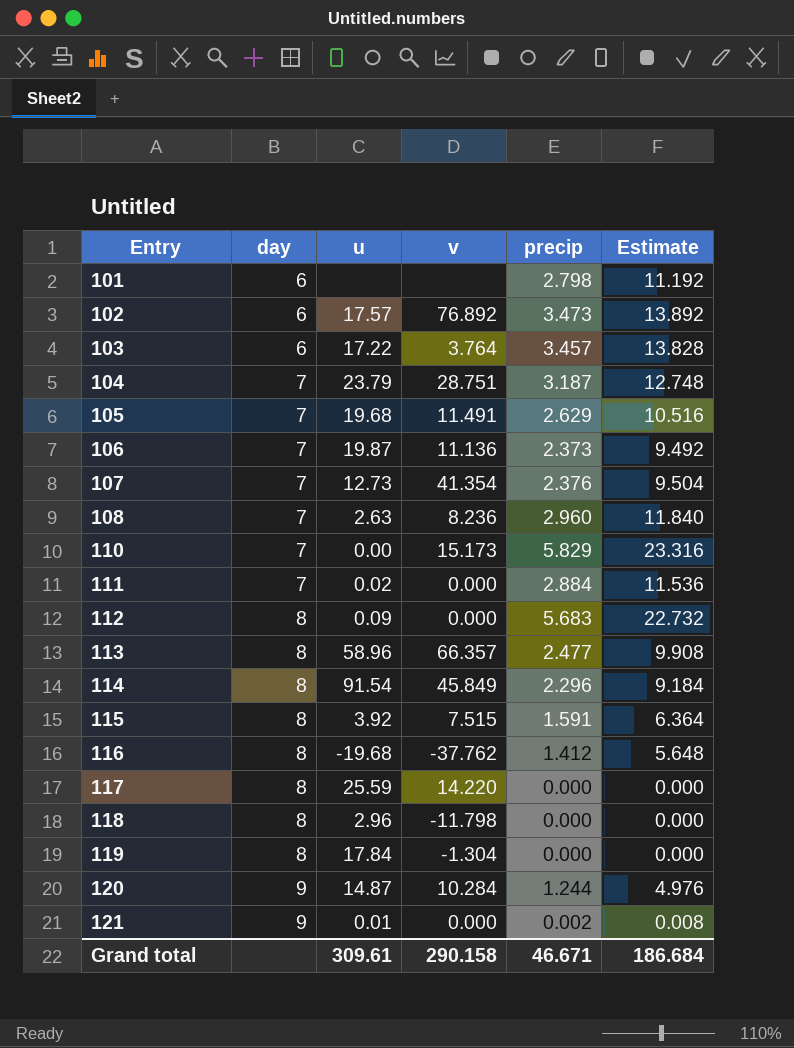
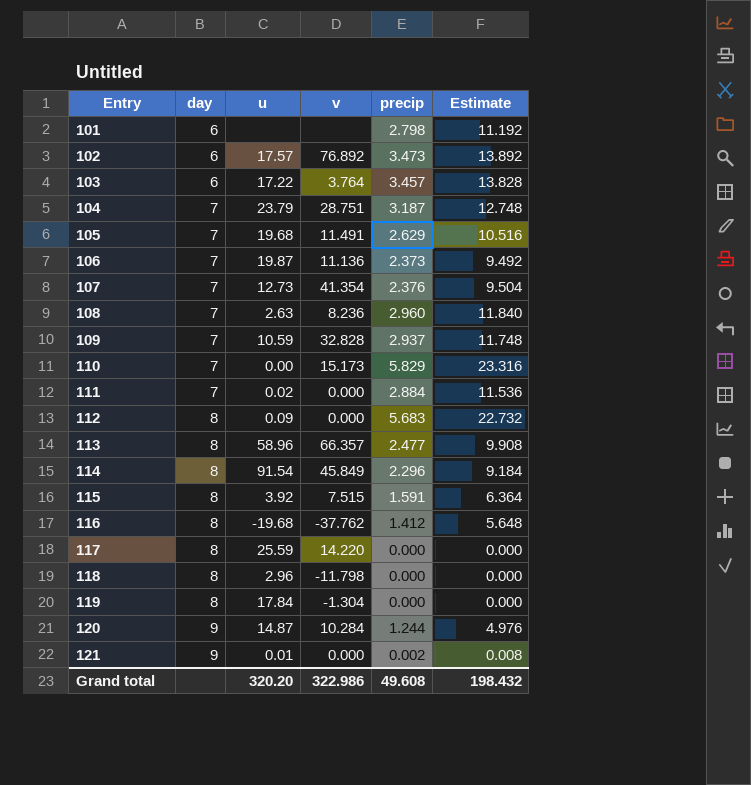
row 109: none -> 7 | 10.59 | 32.828 | 2.937 | 11.748
Grand total | u: 309.61 -> 320.20
Grand total | v: 290.158 -> 322.986
Grand total | precip: 46.671 -> 49.608
Grand total | Estimate: 186.684 -> 198.432

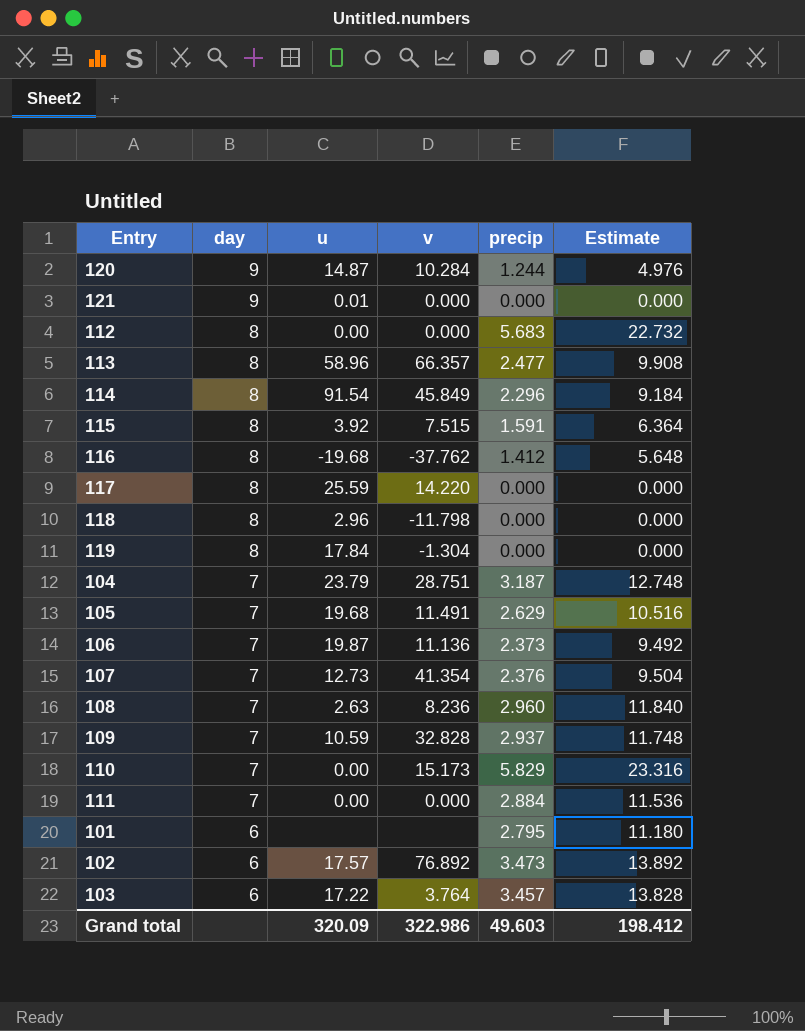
row order: Entry ascending -> day descending
121 | precip: 0.002 -> 0.000
121 | Estimate: 0.008 -> 0.000
112 | u: 0.09 -> 0.00
111 | u: 0.02 -> 0.00
101 | precip: 2.798 -> 2.795
101 | Estimate: 11.192 -> 11.180
Grand total | u: 320.20 -> 320.09
Grand total | precip: 49.608 -> 49.603
Grand total | Estimate: 198.432 -> 198.412

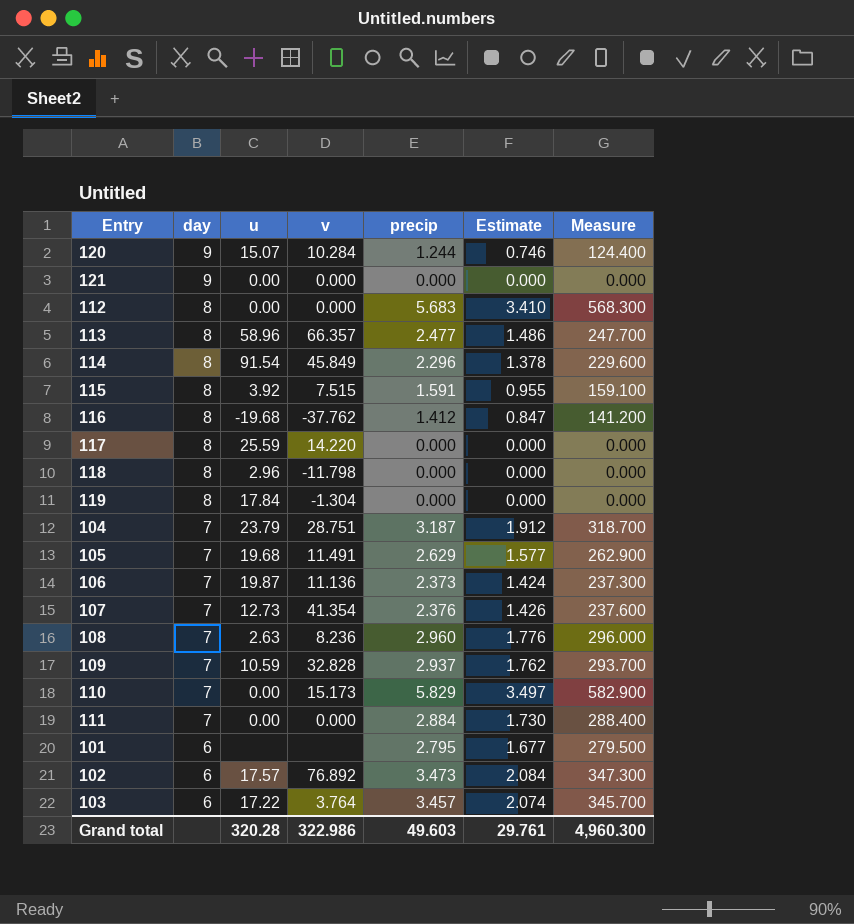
column Estimate | formula: [precip] * 4 -> [precip] * 0.6
column Measure | formula: none -> [precip] * 100
120 | u: 14.87 -> 15.07
121 | u: 0.01 -> 0.00
Grand total | u: 320.09 -> 320.28
Grand total | Estimate: 198.412 -> 29.761

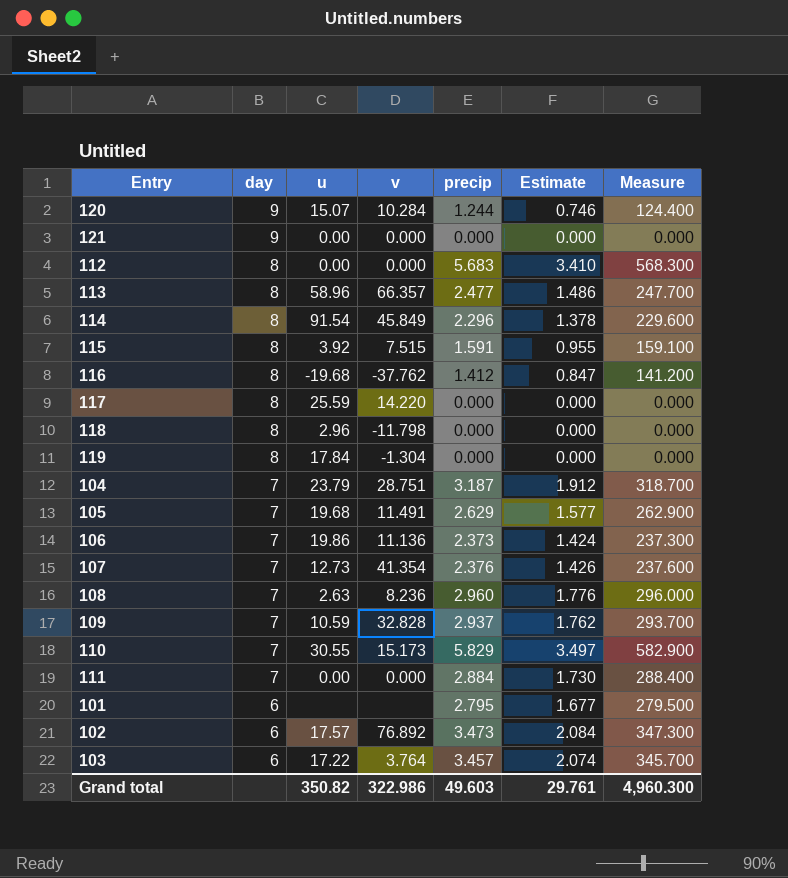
106 | u: 19.87 -> 19.86
110 | u: 0.00 -> 30.55
Grand total | u: 320.28 -> 350.82

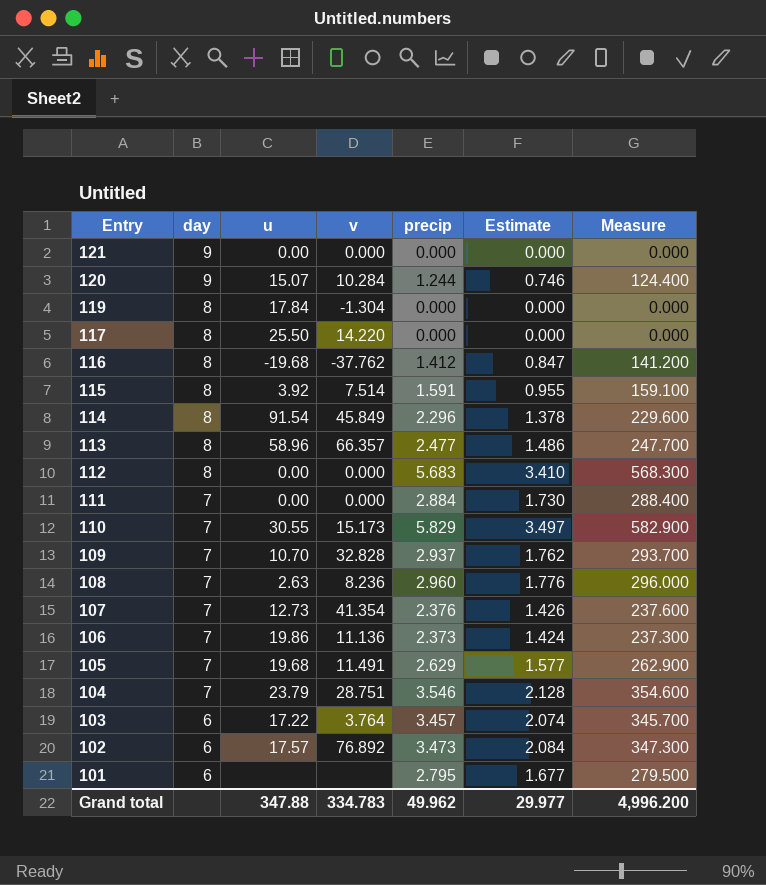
row order: day descending -> Entry descending
row 118: 8 | 2.96 | -11.798 | 0.000 | 0.000 | 0.000 -> none
117 | u: 25.59 -> 25.50
115 | v: 7.515 -> 7.514
109 | u: 10.59 -> 10.70
104 | precip: 3.187 -> 3.546
104 | Estimate: 1.912 -> 2.128
104 | Measure: 318.700 -> 354.600
Grand total | u: 350.82 -> 347.88
Grand total | v: 322.986 -> 334.783
Grand total | precip: 49.603 -> 49.962
Grand total | Estimate: 29.761 -> 29.977
Grand total | Measure: 4,960.300 -> 4,996.200

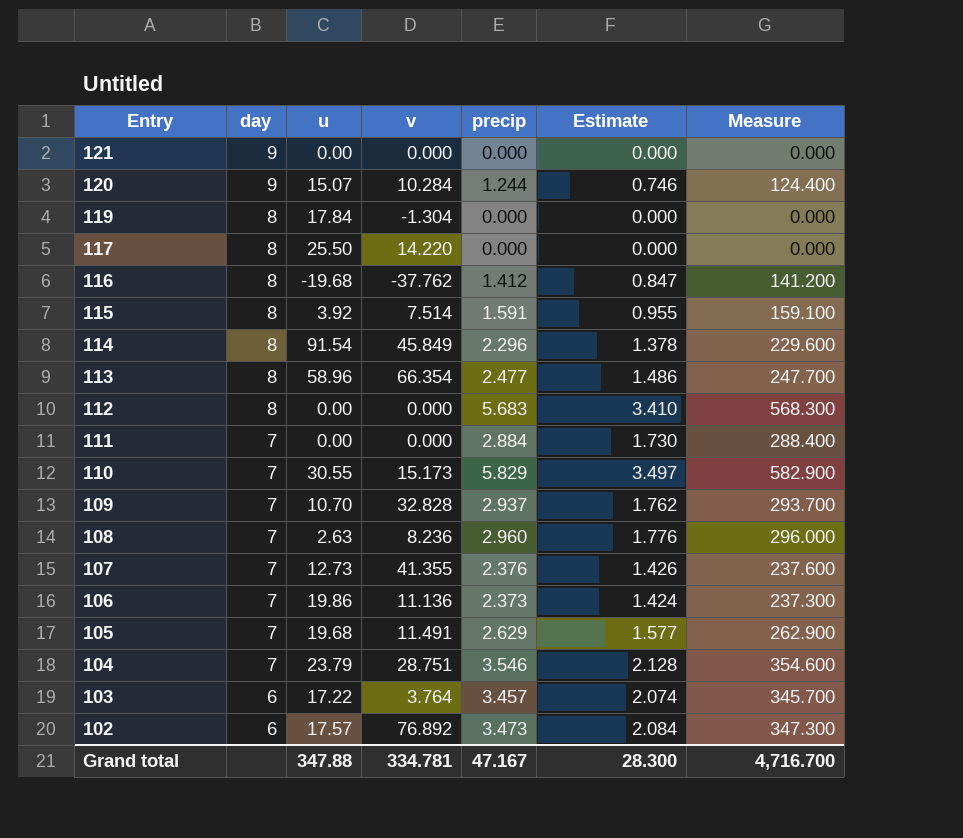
row 101: 6 | none | none | 2.795 | 1.677 | 279.500 -> none
113 | v: 66.357 -> 66.354
107 | v: 41.354 -> 41.355
Grand total | v: 334.783 -> 334.781
Grand total | precip: 49.962 -> 47.167
Grand total | Estimate: 29.977 -> 28.300
Grand total | Measure: 4,996.200 -> 4,716.700

